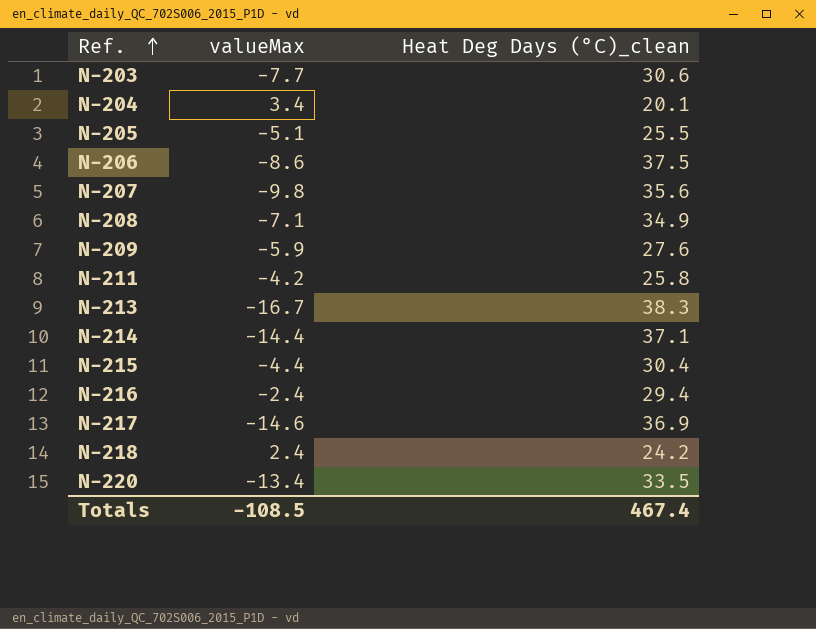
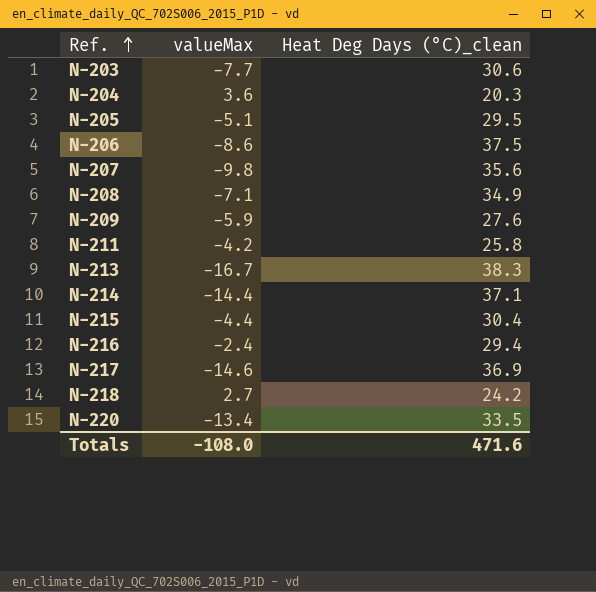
N-204 | valueMax: 3.4 -> 3.6
N-204 | Heat Deg Days (°C)_clean: 20.1 -> 20.3
N-205 | Heat Deg Days (°C)_clean: 25.5 -> 29.5
N-218 | valueMax: 2.4 -> 2.7
Totals | valueMax: -108.5 -> -108.0
Totals | Heat Deg Days (°C)_clean: 467.4 -> 471.6

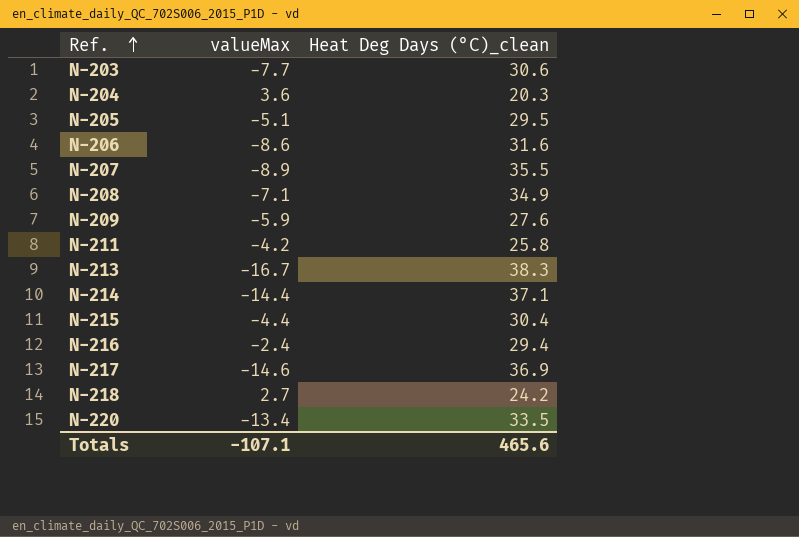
N-206 | Heat Deg Days (°C)_clean: 37.5 -> 31.6
N-207 | valueMax: -9.8 -> -8.9
N-207 | Heat Deg Days (°C)_clean: 35.6 -> 35.5
Totals | valueMax: -108.0 -> -107.1
Totals | Heat Deg Days (°C)_clean: 471.6 -> 465.6

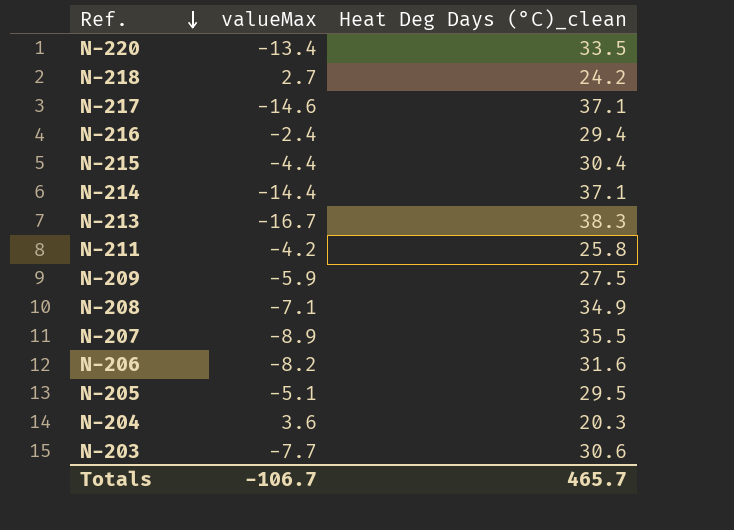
row order: Ref. ascending -> Ref. descending
N-217 | Heat Deg Days (°C)_clean: 36.9 -> 37.1
N-209 | Heat Deg Days (°C)_clean: 27.6 -> 27.5
N-206 | valueMax: -8.6 -> -8.2
Totals | valueMax: -107.1 -> -106.7
Totals | Heat Deg Days (°C)_clean: 465.6 -> 465.7

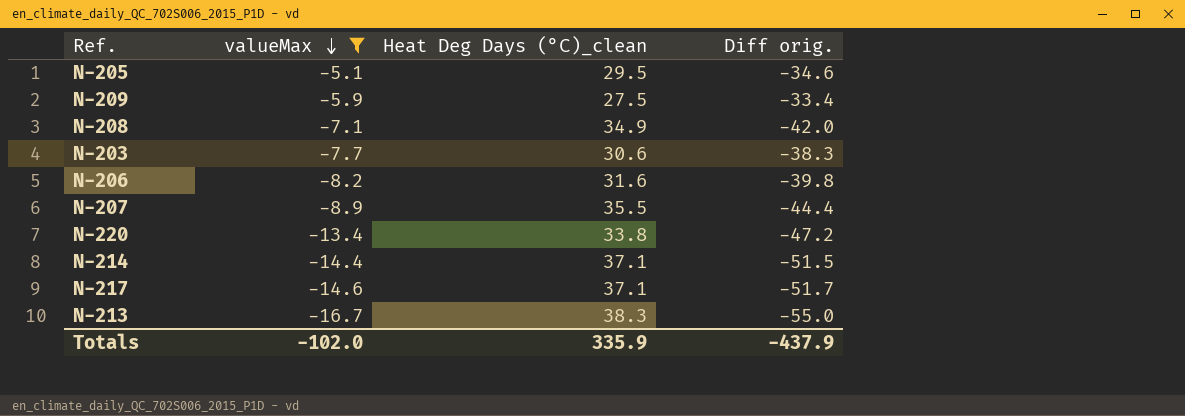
filter: none -> valueMax <= -5.1
row order: Ref. descending -> valueMax descending
column Diff orig. | formula: none -> [valueMax] - [Heat Deg Days (°C)_clean]
N-220 | Heat Deg Days (°C)_clean: 33.5 -> 33.8
Totals | valueMax: -106.7 -> -102.0
Totals | Heat Deg Days (°C)_clean: 465.7 -> 335.9

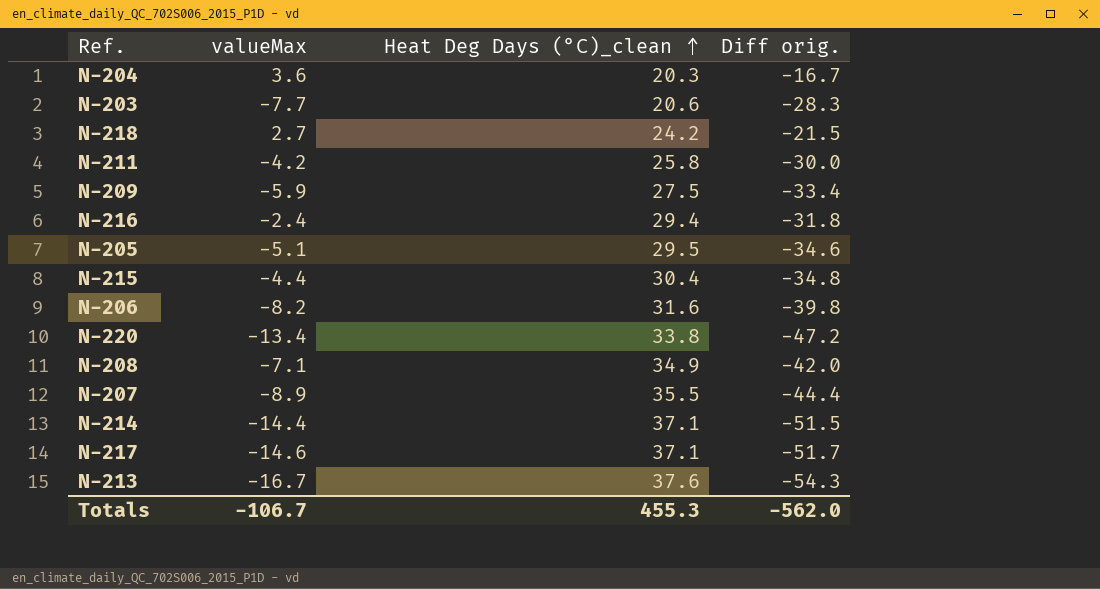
filter: valueMax <= -5.1 -> none
row order: valueMax descending -> Heat Deg Days (°C)_clean ascending
N-203 | Heat Deg Days (°C)_clean: 30.6 -> 20.6
N-203 | Diff orig.: -38.3 -> -28.3
N-213 | Heat Deg Days (°C)_clean: 38.3 -> 37.6
N-213 | Diff orig.: -55.0 -> -54.3
Totals | valueMax: -102.0 -> -106.7
Totals | Heat Deg Days (°C)_clean: 335.9 -> 455.3
Totals | Diff orig.: -437.9 -> -562.0

